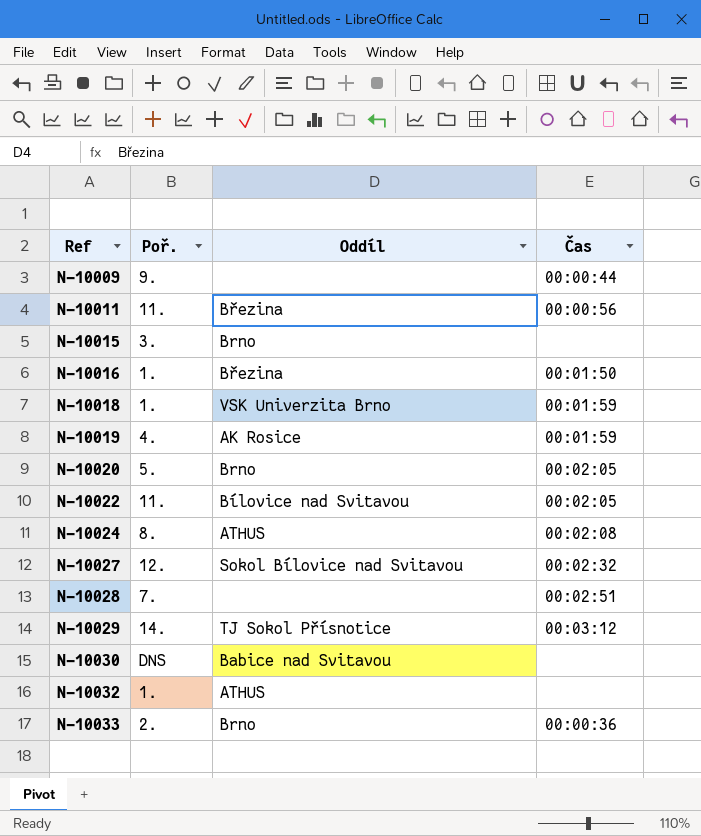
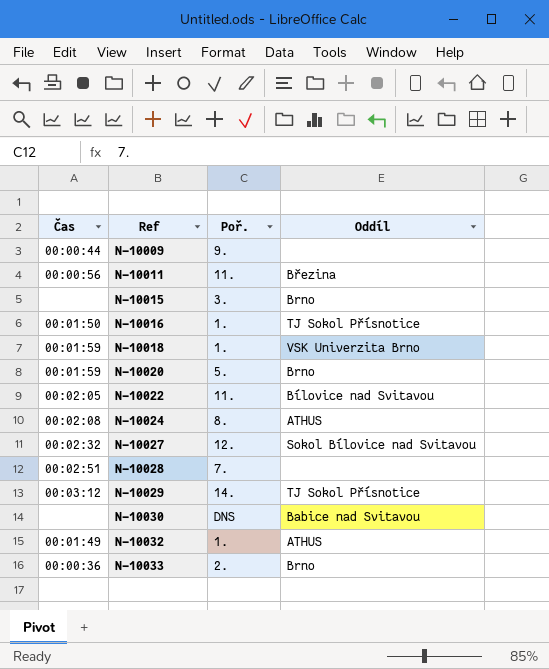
column Čas | position: 4 -> 1
row N-10019: 4. | AK Rosice | 00:01:59 -> none
N-10016 | Oddíl: Březina -> TJ Sokol Přísnotice
N-10020 | Čas: 00:02:05 -> 00:01:59
N-10032 | Čas: none -> 00:01:49

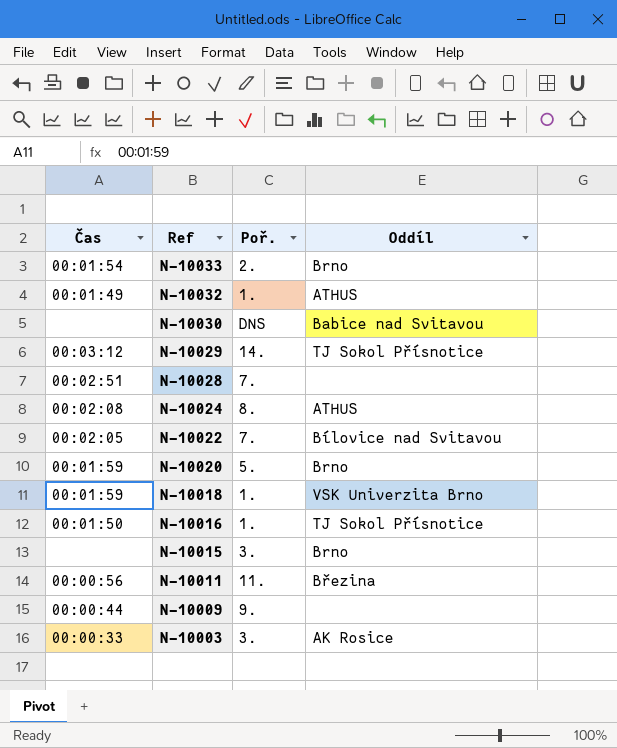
row order: Ref ascending -> Ref descending
row N-10027: 00:02:32 | 12. | Sokol Bílovice nad Svitavou -> none
N-10033 | Čas: 00:00:36 -> 00:01:54
N-10022 | Poř.: 11. -> 7.
row N-10003: none -> 00:00:33 | 3. | AK Rosice

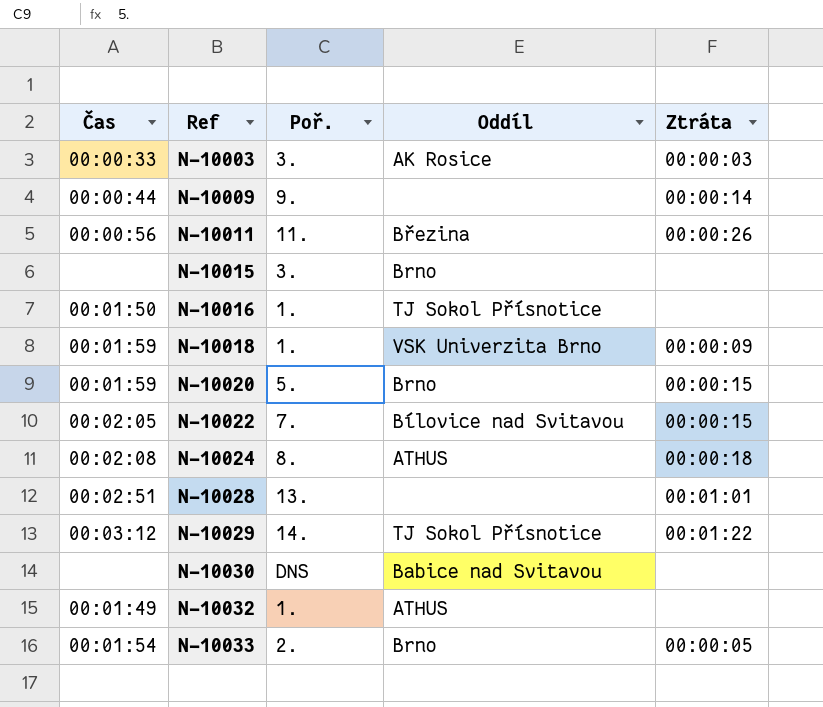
row order: Ref descending -> Ref ascending
column Ztráta | position: none -> 5
N-10028 | Poř.: 7. -> 13.

